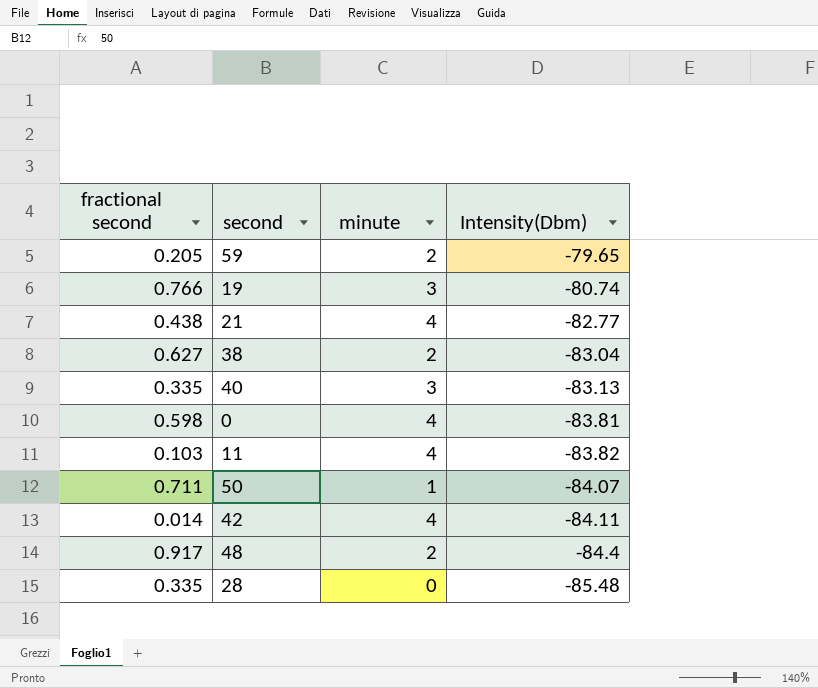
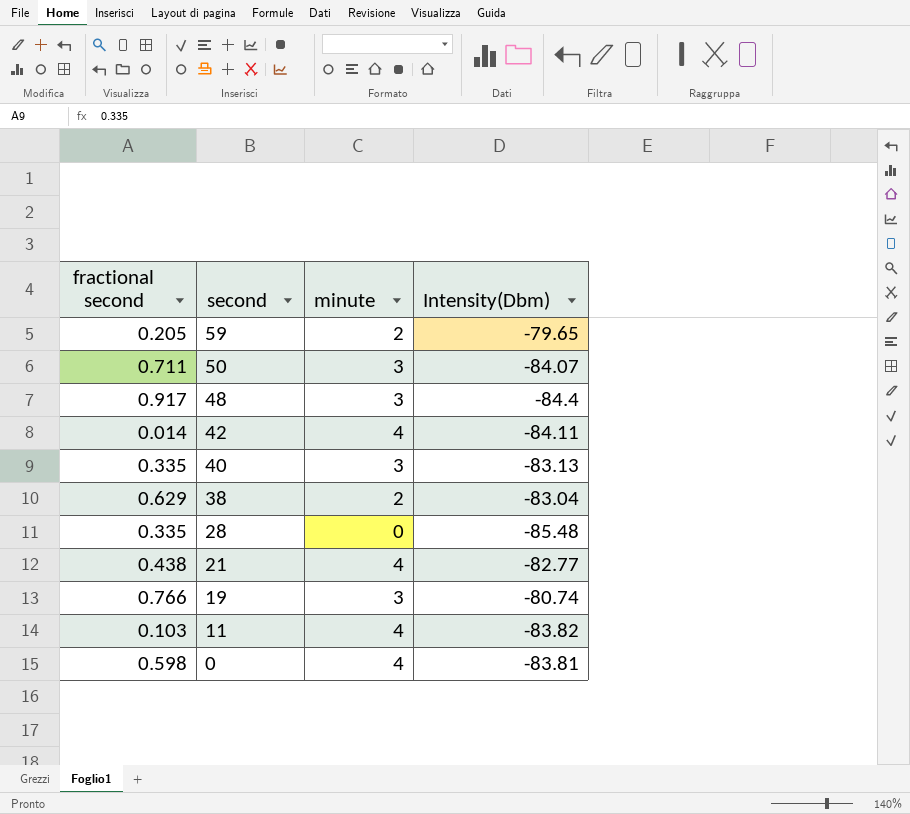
row order: Intensity(Dbm) descending -> second descending
50 | minute: 1 -> 3
48 | minute: 2 -> 3
38 | fractional second: 0.627 -> 0.629

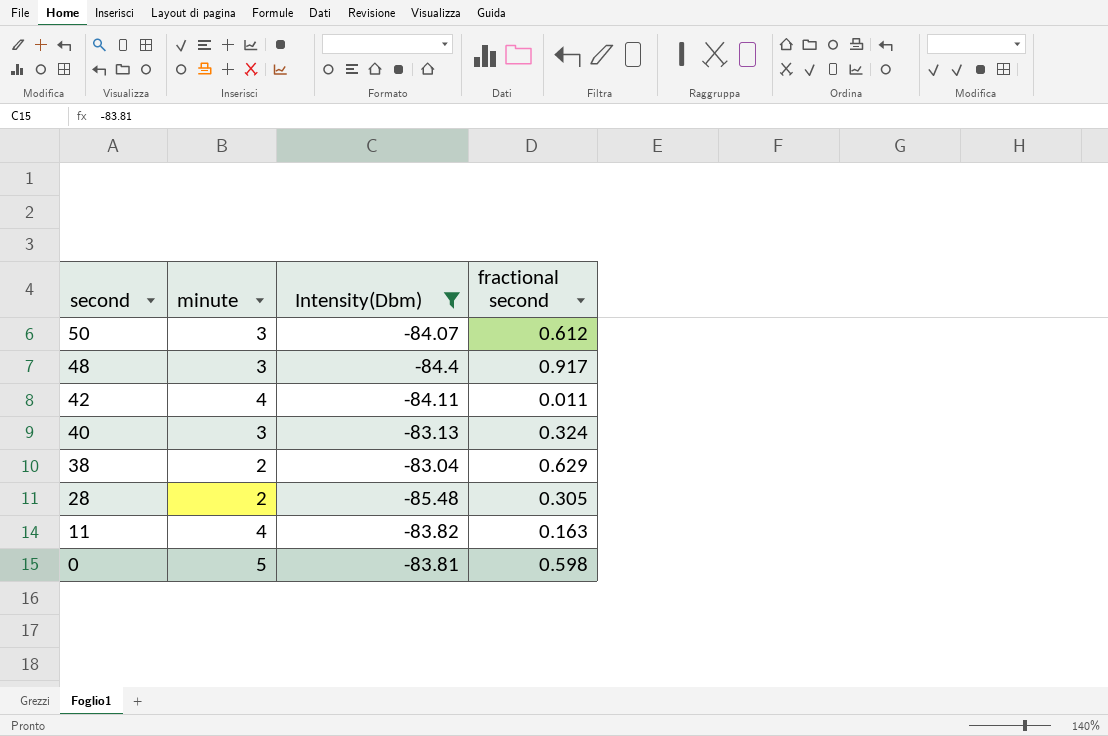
filter: none -> Intensity(Dbm) <= -83.04
column fractional second | position: 1 -> 4
50 | fractional second: 0.711 -> 0.612
42 | fractional second: 0.014 -> 0.011
40 | fractional second: 0.335 -> 0.324
28 | minute: 0 -> 2
28 | fractional second: 0.335 -> 0.305
11 | fractional second: 0.103 -> 0.163
0 | minute: 4 -> 5

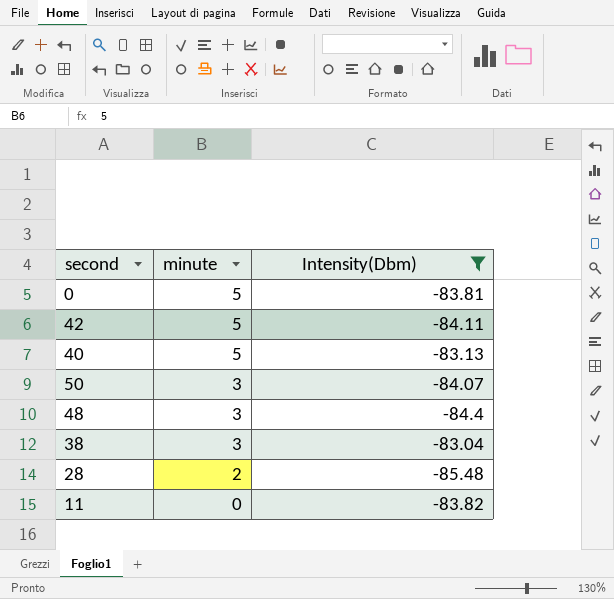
row order: second descending -> minute descending
column fractional second | position: 4 -> none
42 | minute: 4 -> 5
40 | minute: 3 -> 5
38 | minute: 2 -> 3
11 | minute: 4 -> 0

